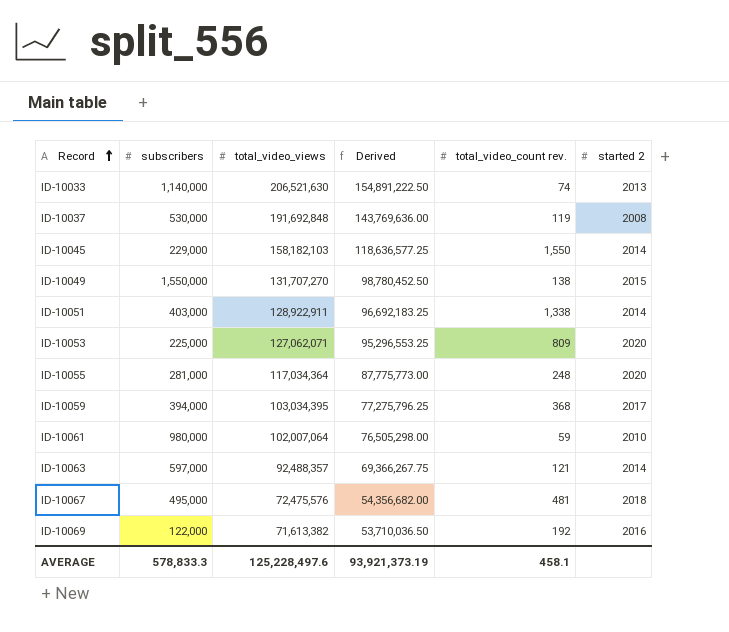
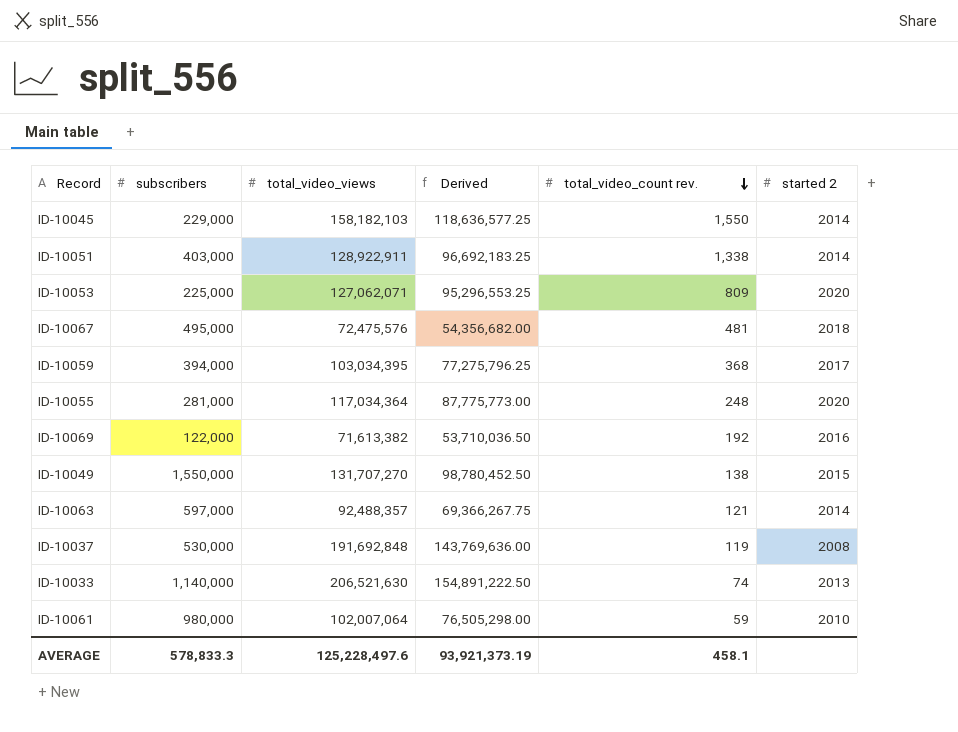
row order: Record ascending -> total_video_count rev. descending

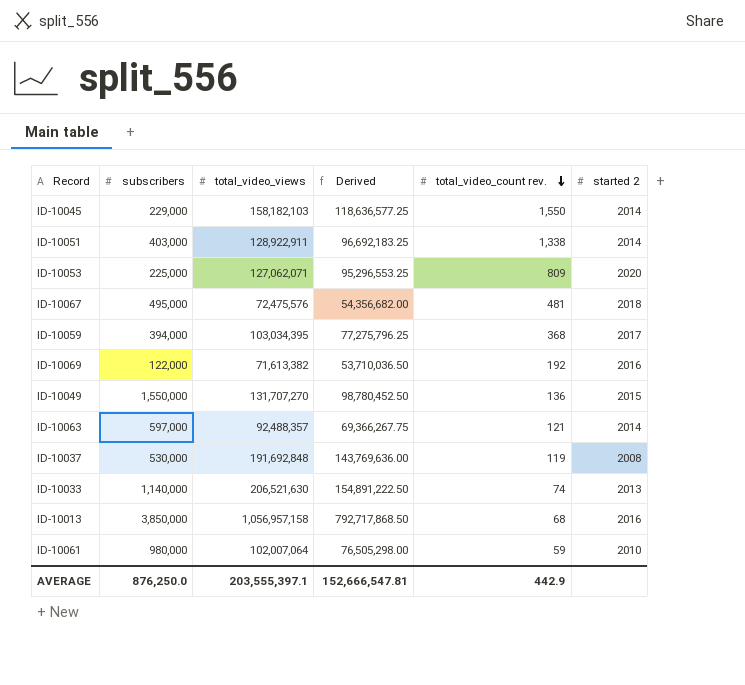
row ID-10055: 281,000 | 117,034,364 | 87,775,773.00 | 248 | 2020 -> none
ID-10049 | total_video_count rev.: 138 -> 136
row ID-10013: none -> 3,850,000 | 1,056,957,158 | 792,717,868.50 | 68 | 2016
AVERAGE | subscribers: 578,833.3 -> 876,250.0
AVERAGE | total_video_views: 125,228,497.6 -> 203,555,397.1
AVERAGE | Derived: 93,921,373.19 -> 152,666,547.81
AVERAGE | total_video_count rev.: 458.1 -> 442.9

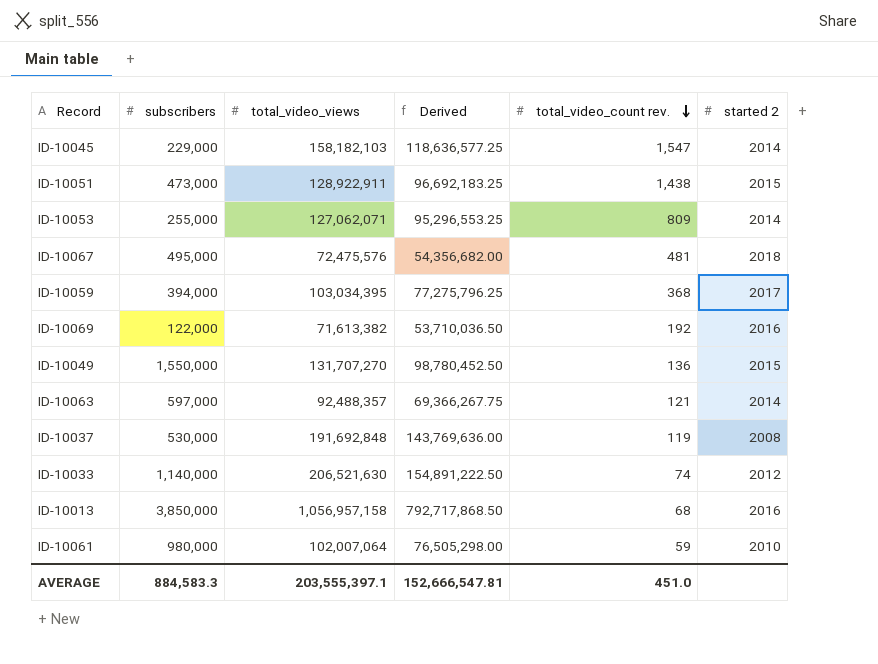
ID-10045 | total_video_count rev.: 1,550 -> 1,547
ID-10051 | subscribers: 403,000 -> 473,000
ID-10051 | total_video_count rev.: 1,338 -> 1,438
ID-10051 | started 2: 2014 -> 2015
ID-10053 | subscribers: 225,000 -> 255,000
ID-10053 | started 2: 2020 -> 2014
ID-10033 | started 2: 2013 -> 2012
AVERAGE | subscribers: 876,250.0 -> 884,583.3
AVERAGE | total_video_count rev.: 442.9 -> 451.0

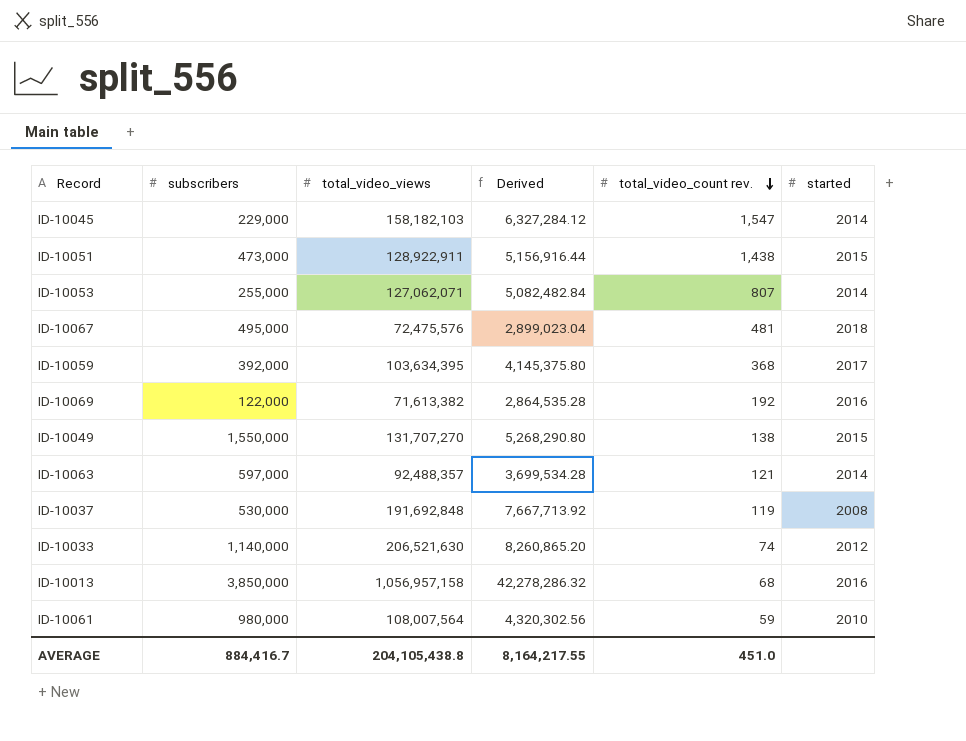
column Derived | formula: [total_video_views] * 0.75 -> [total_video_views] * 0.04
column name: started 2 -> started
ID-10053 | total_video_count rev.: 809 -> 807
ID-10059 | subscribers: 394,000 -> 392,000
ID-10059 | total_video_views: 103,034,395 -> 103,634,395
ID-10049 | total_video_count rev.: 136 -> 138
ID-10061 | total_video_views: 102,007,064 -> 108,007,564
AVERAGE | subscribers: 884,583.3 -> 884,416.7
AVERAGE | total_video_views: 203,555,397.1 -> 204,105,438.8
AVERAGE | Derived: 152,666,547.81 -> 8,164,217.55

